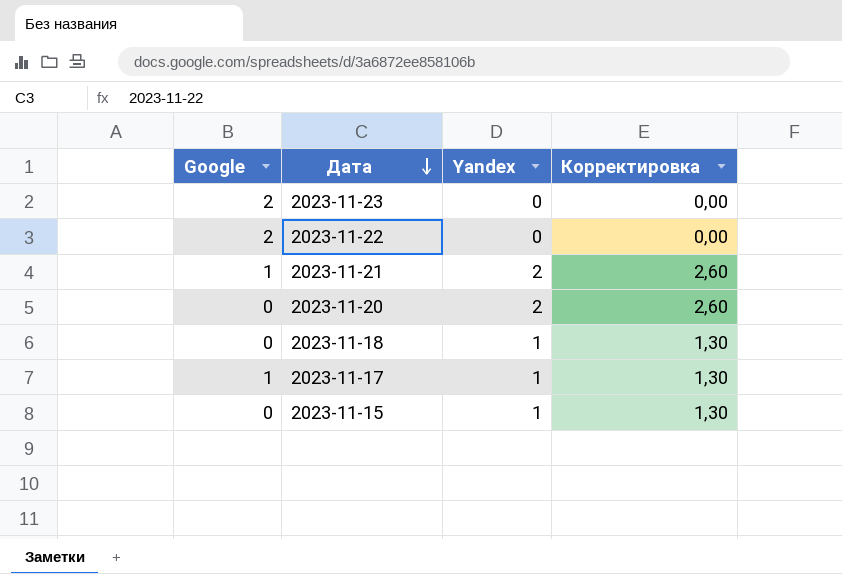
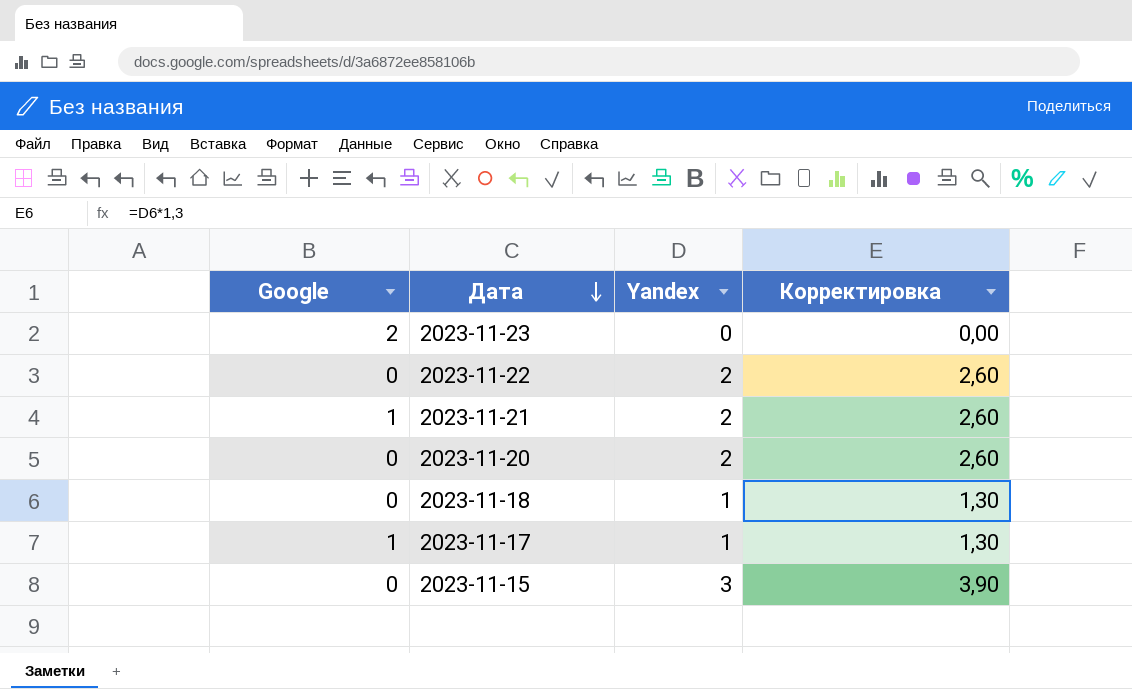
2023-11-22 | Google: 2 -> 0
2023-11-22 | Yandex: 0 -> 2
2023-11-22 | Корректировка: 0,00 -> 2,60
2023-11-15 | Yandex: 1 -> 3
2023-11-15 | Корректировка: 1,30 -> 3,90

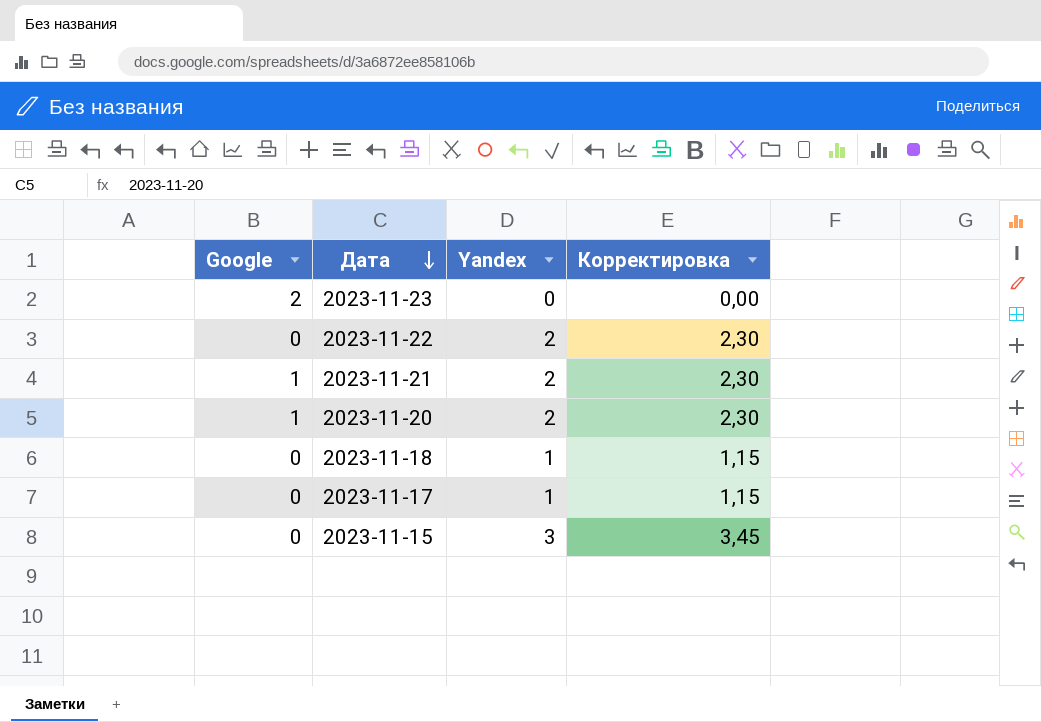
column Корректировка | formula: [Yandex] * 1,3 -> [Yandex] * 1,15
2023-11-20 | Google: 0 -> 1
2023-11-17 | Google: 1 -> 0

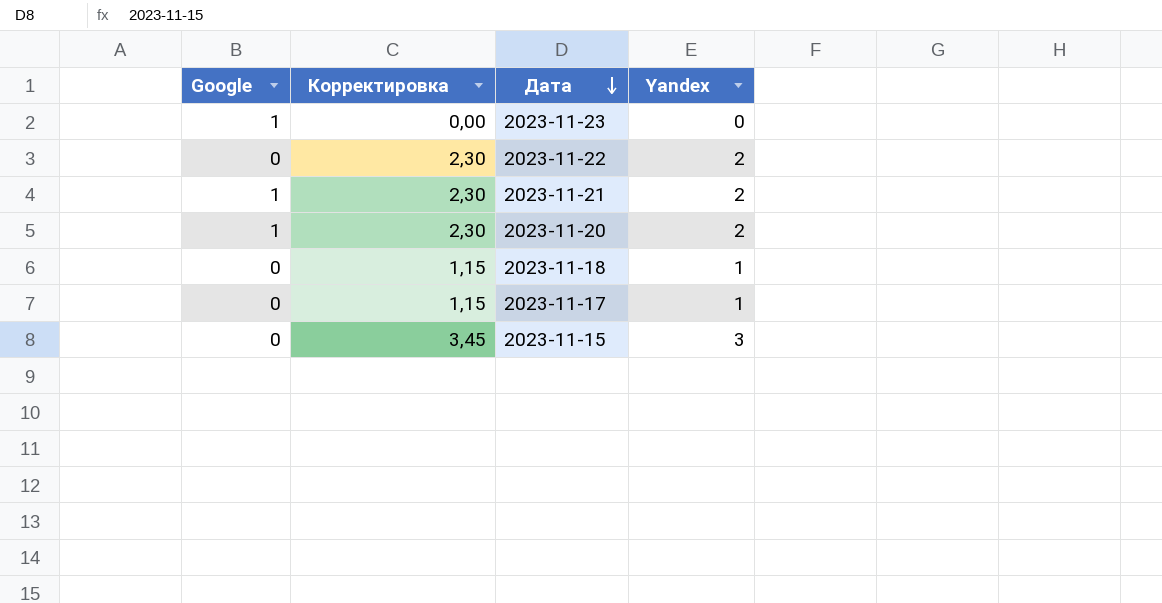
column Корректировка | position: 4 -> 2
2023-11-23 | Google: 2 -> 1

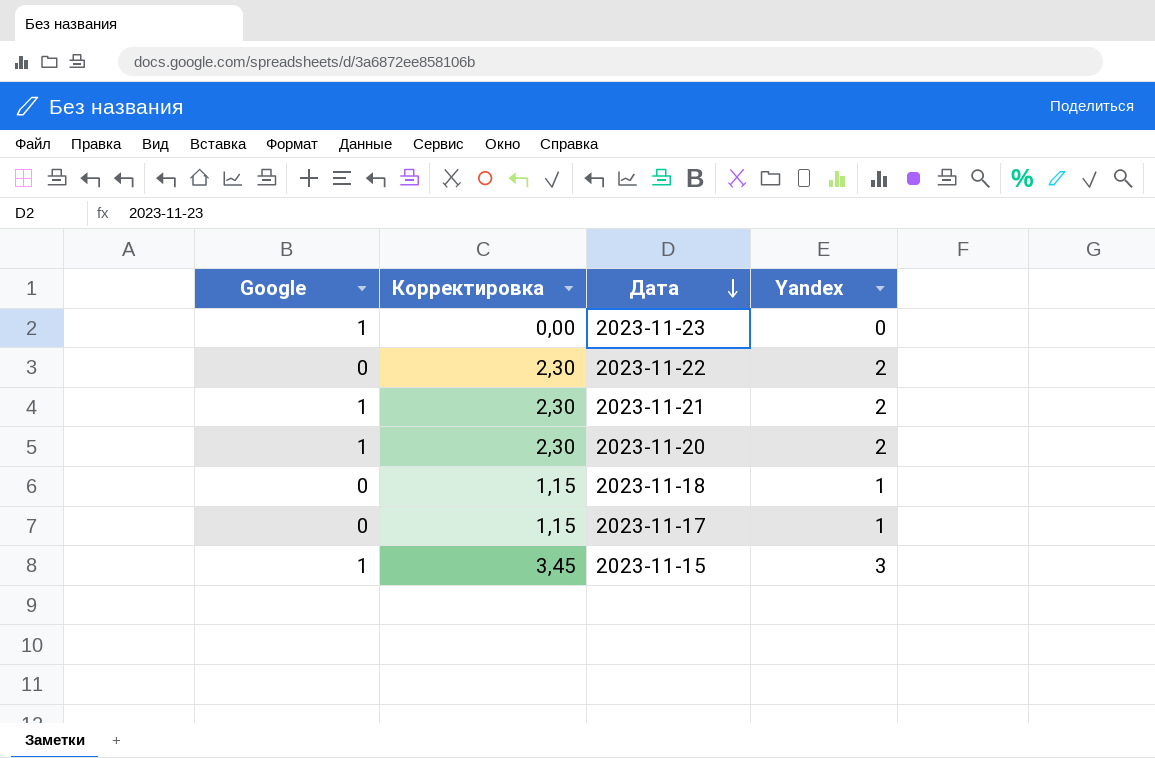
2023-11-15 | Google: 0 -> 1

